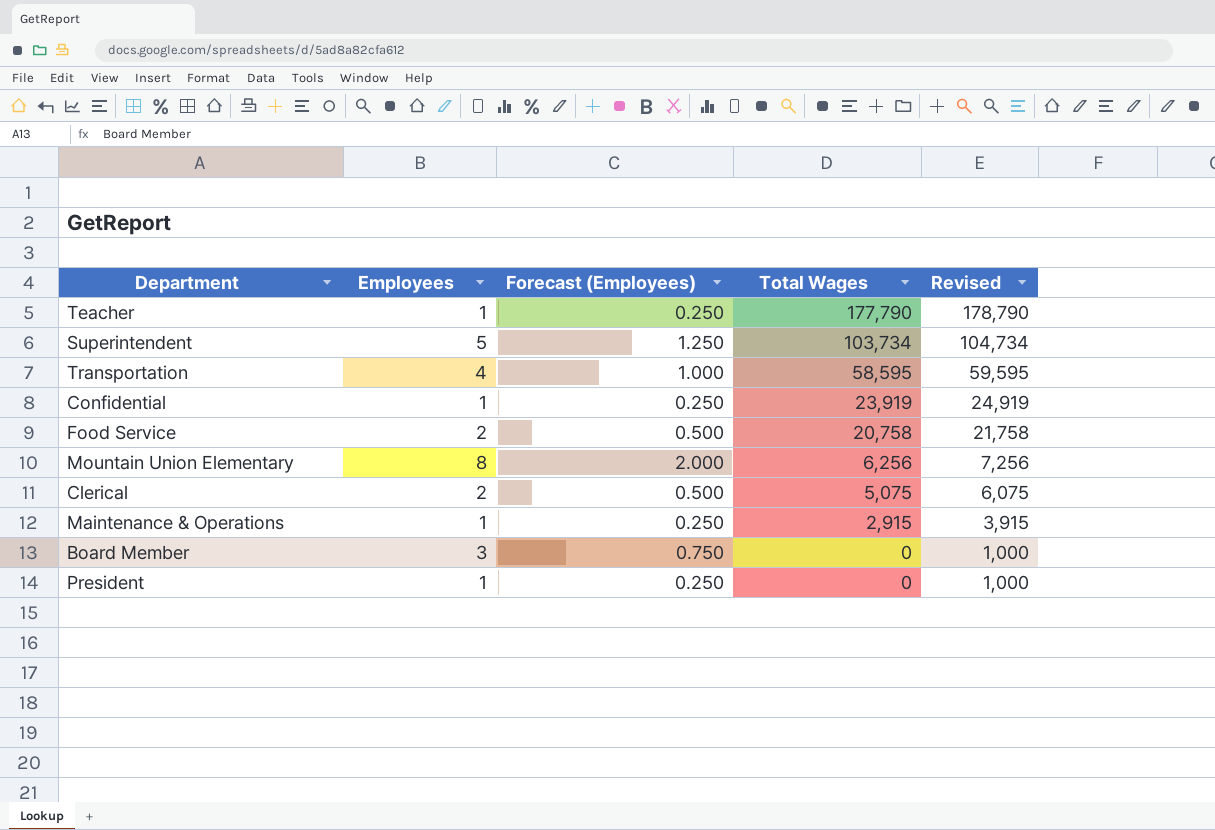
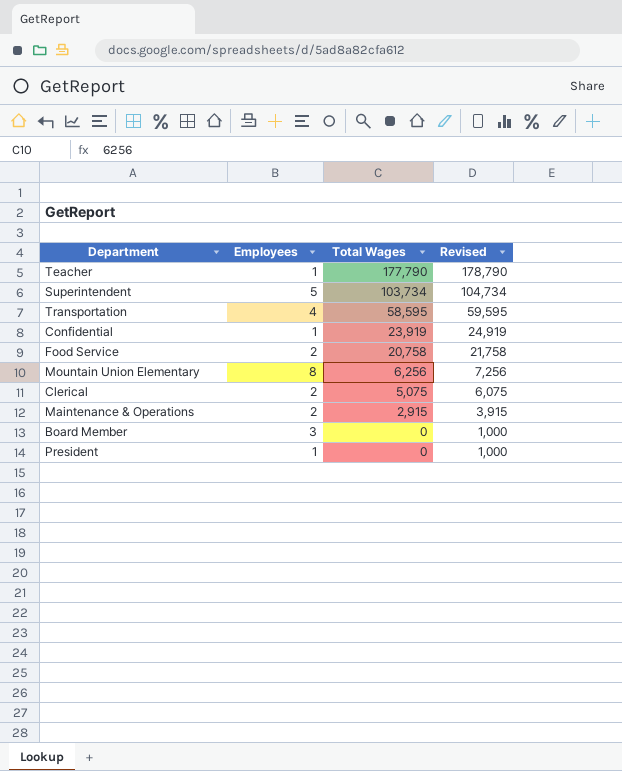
column Forecast (Employees) | formula: [Employees] * 0.25 -> none
Maintenance & Operations | Employees: 1 -> 2

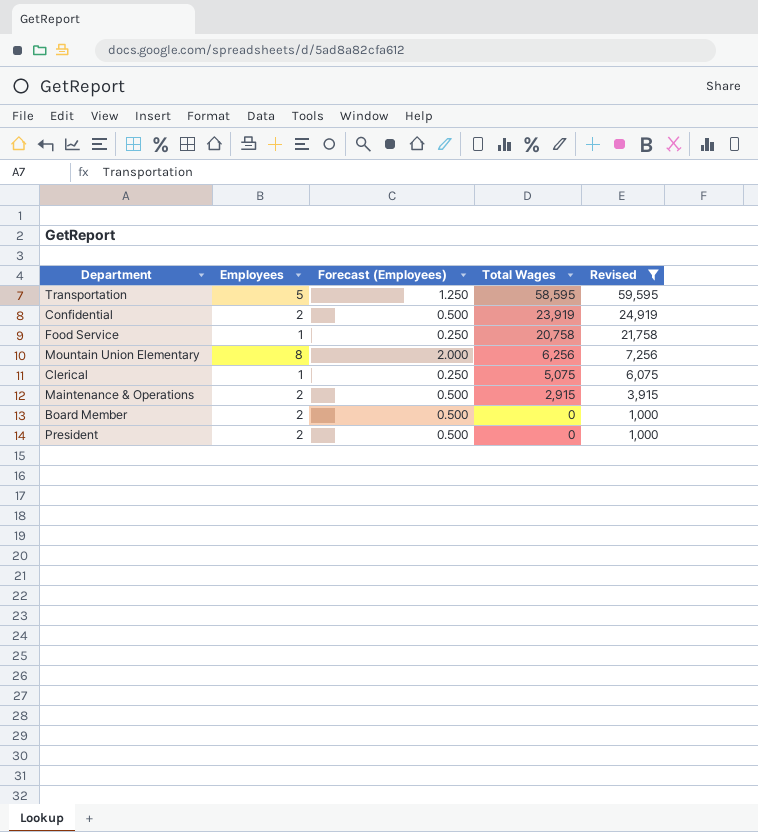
filter: none -> Revised <= 59,595
column Forecast (Employees) | formula: none -> [Employees] * 0.25
Transportation | Employees: 4 -> 5
Confidential | Employees: 1 -> 2
Food Service | Employees: 2 -> 1
Clerical | Employees: 2 -> 1
Board Member | Employees: 3 -> 2
President | Employees: 1 -> 2

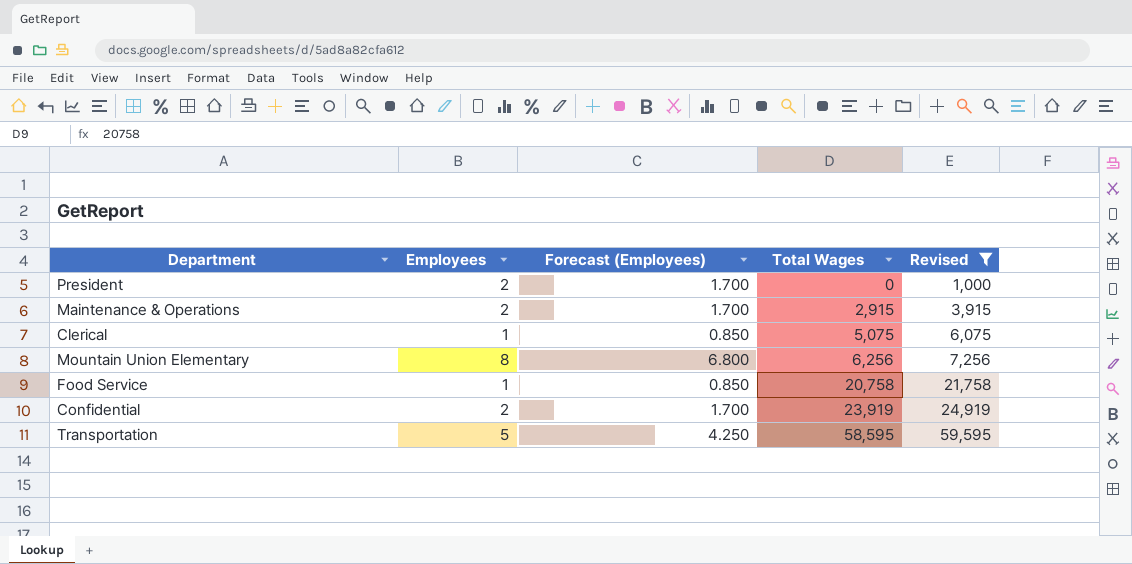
row order: Total Wages descending -> Total Wages ascending
column Forecast (Employees) | formula: [Employees] * 0.25 -> [Employees] * 0.85
row Board Member: 2 | 0.500 | 0 | 1,000 -> none

